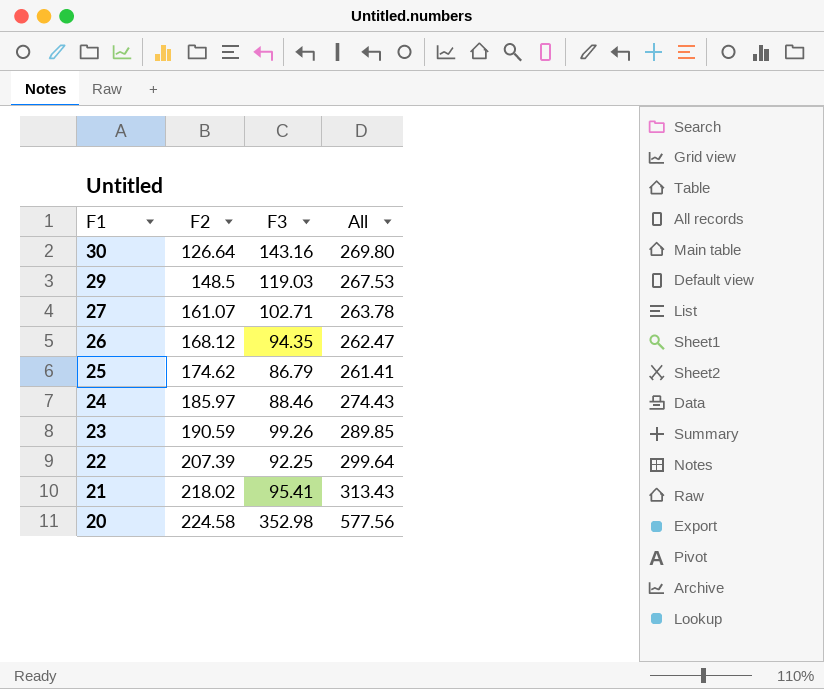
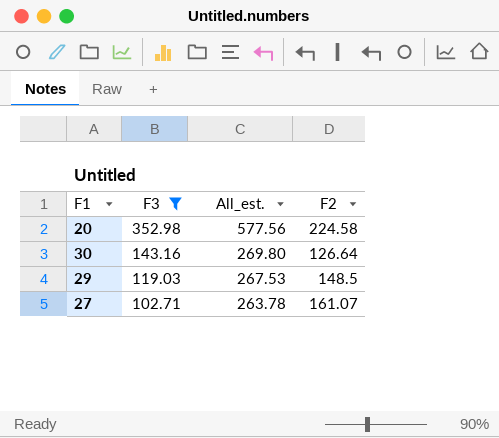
filter: none -> F3 >= 102.71
row order: F1 descending -> F3 descending
column name: All -> All_est.
column F2 | position: 2 -> 4

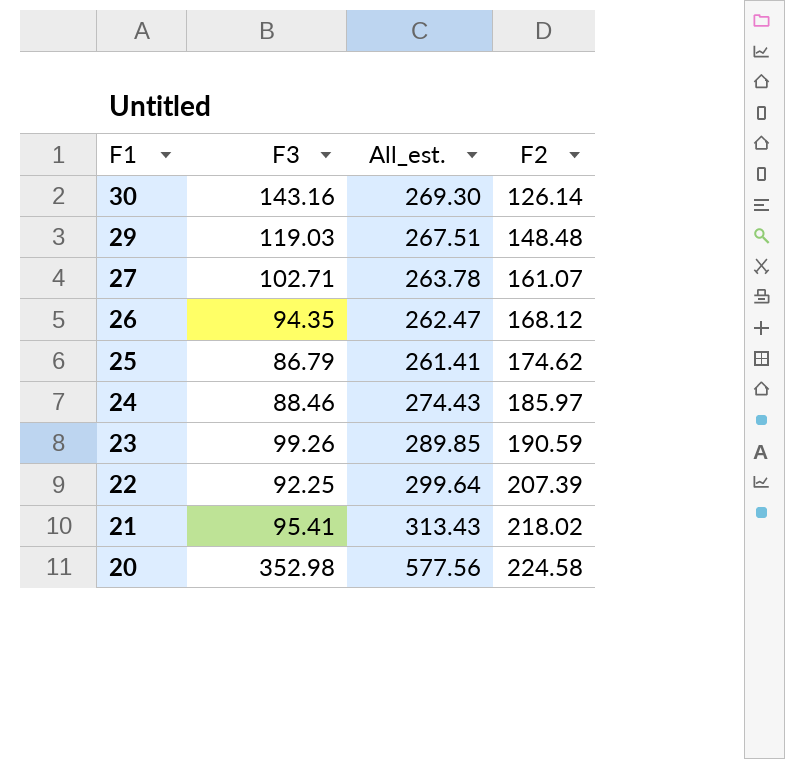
filter: F3 >= 102.71 -> none
row order: F3 descending -> F1 descending
30 | All_est.: 269.80 -> 269.30
30 | F2: 126.64 -> 126.14
29 | All_est.: 267.53 -> 267.51
29 | F2: 148.5 -> 148.48

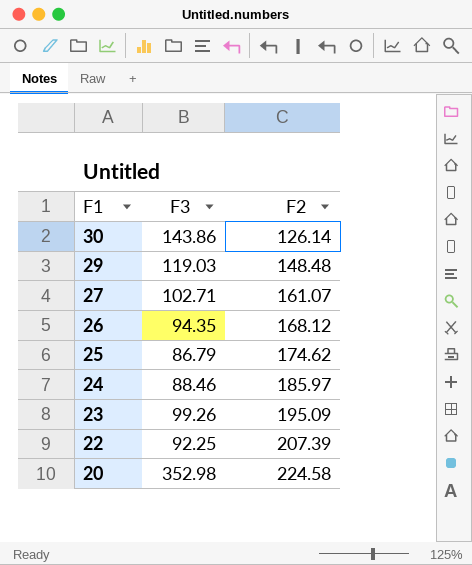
column All_est. | formula: [F3] + [F2] -> none
row 21: 95.41 | 313.43 | 218.02 -> none
30 | F3: 143.16 -> 143.86
23 | F2: 190.59 -> 195.09

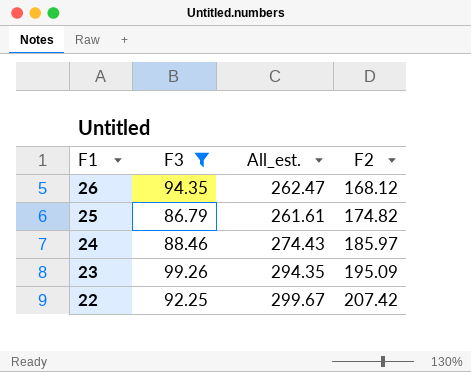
filter: none -> F3 <= 99.26
column All_est. | formula: none -> [F3] + [F2]
25 | F2: 174.62 -> 174.82
22 | F2: 207.39 -> 207.42

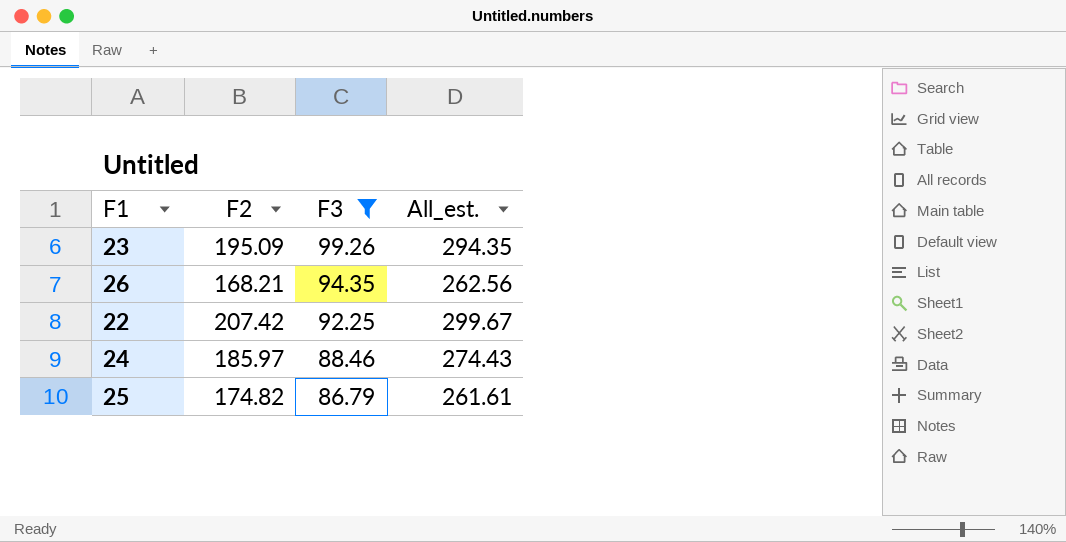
row order: F1 descending -> F3 descending
column F2 | position: 4 -> 2
26 | F2: 168.12 -> 168.21
26 | All_est.: 262.47 -> 262.56

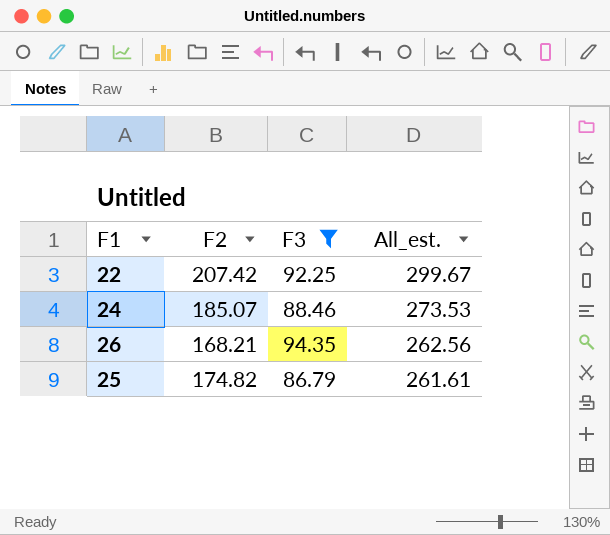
row order: F3 descending -> All_est. descending
row 23: 195.09 | 99.26 | 294.35 -> none
24 | F2: 185.97 -> 185.07
24 | All_est.: 274.43 -> 273.53

